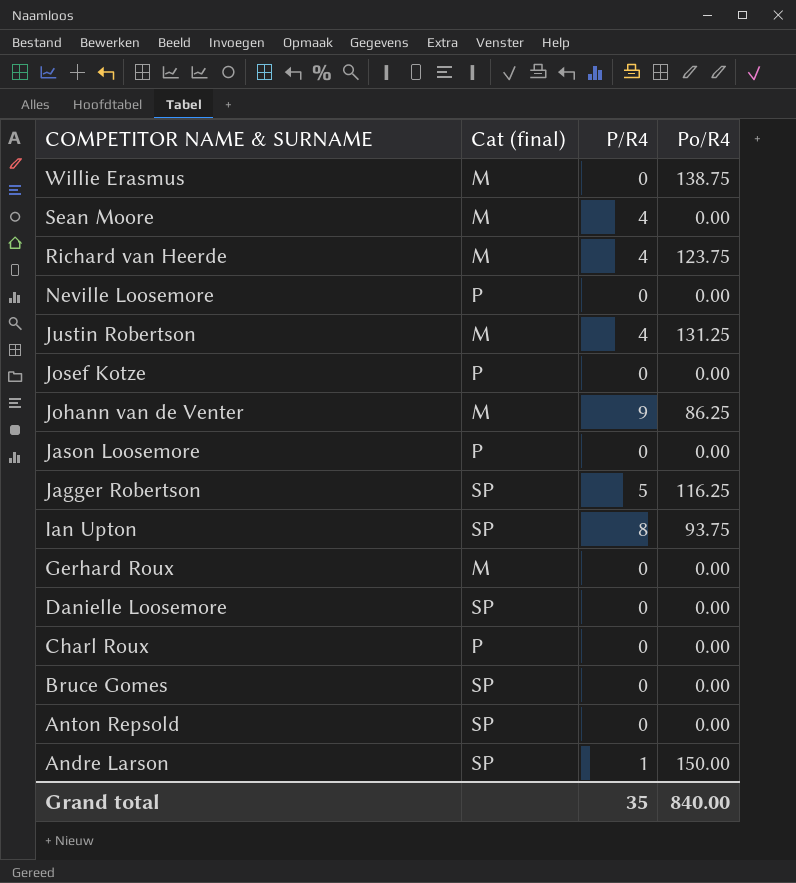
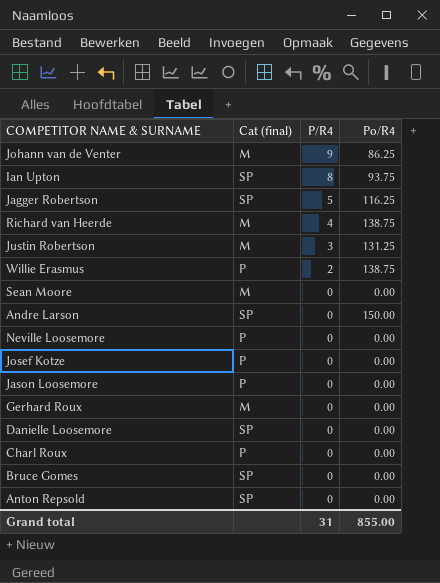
row order: COMPETITOR NAME & SURNAME descending -> P/R4 descending
Richard van Heerde | Po/R4: 123.75 -> 138.75
Justin Robertson | P/R4: 4 -> 3
Willie Erasmus | Cat (final): M -> P
Willie Erasmus | P/R4: 0 -> 2
Sean Moore | P/R4: 4 -> 0
Andre Larson | P/R4: 1 -> 0
Grand total | P/R4: 35 -> 31
Grand total | Po/R4: 840.00 -> 855.00

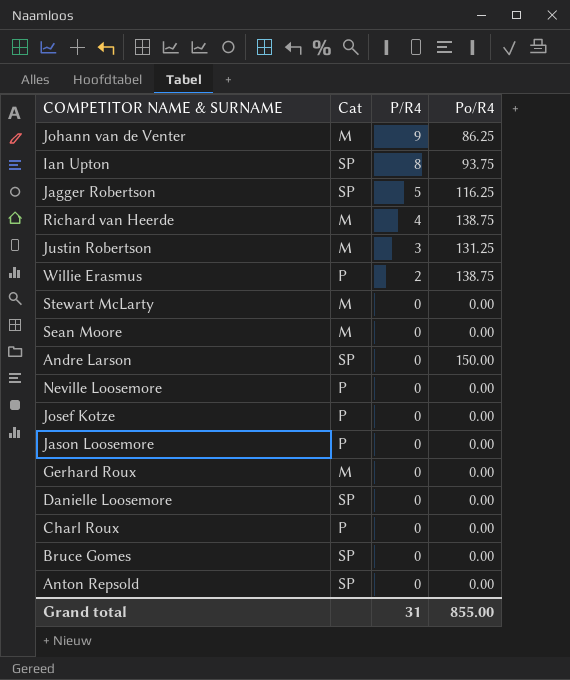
column name: Cat (final) -> Cat
row Stewart McLarty: none -> M | 0 | 0.00

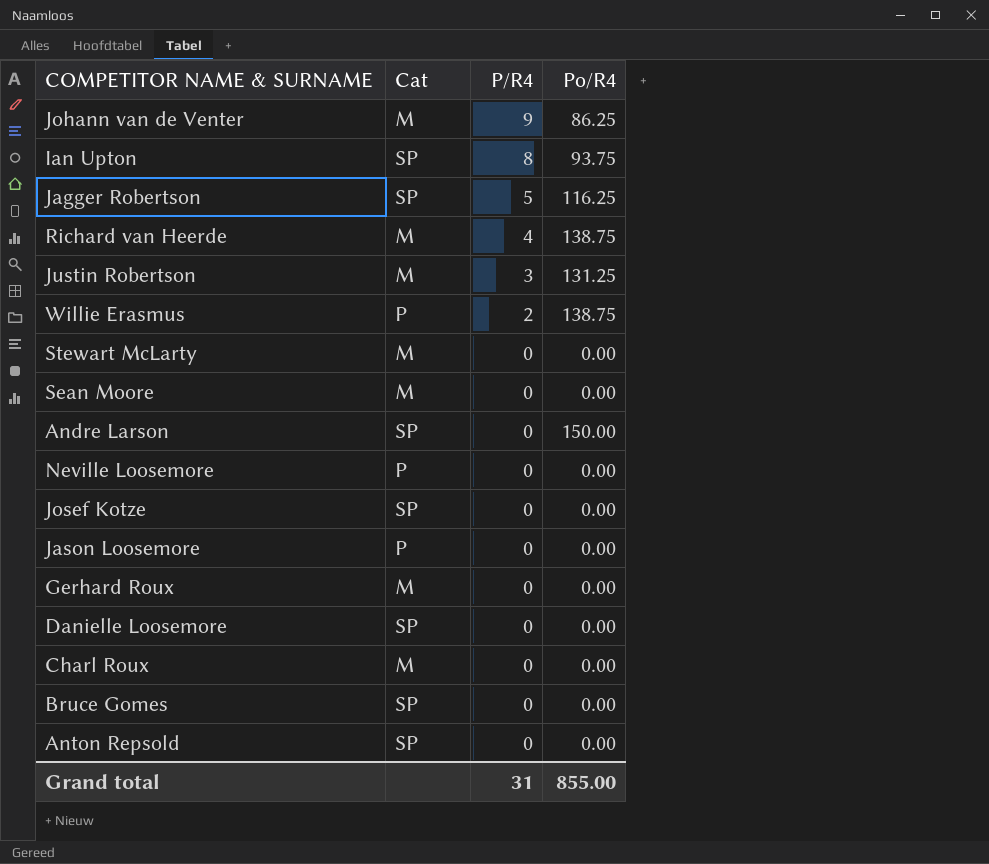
Josef Kotze | Cat: P -> SP
Charl Roux | Cat: P -> M

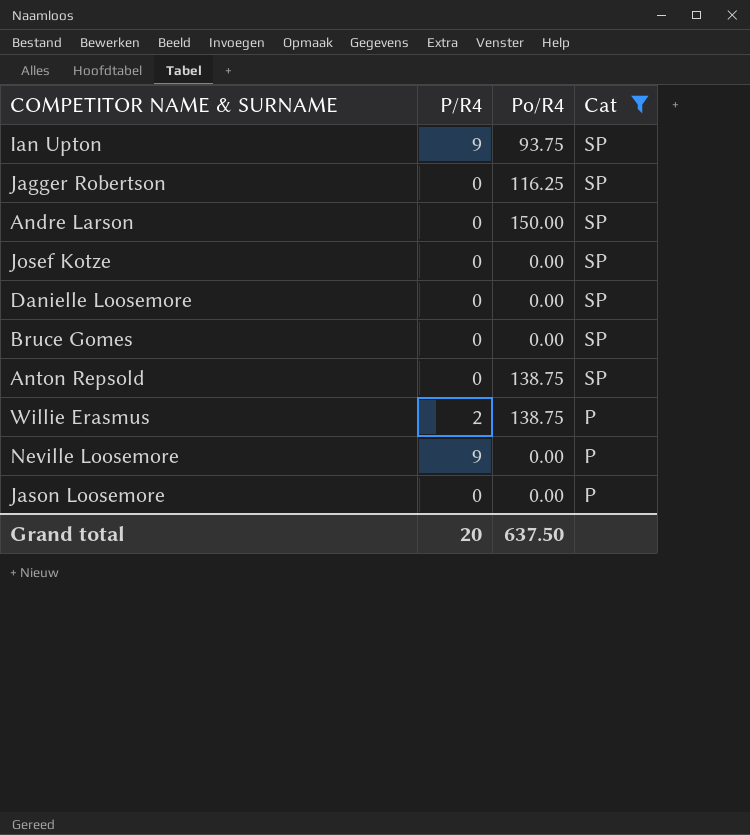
filter: none -> Cat != M
row order: P/R4 descending -> Cat descending
column Cat | position: 2 -> 4
Ian Upton | P/R4: 8 -> 9
Jagger Robertson | P/R4: 5 -> 0
Anton Repsold | Po/R4: 0.00 -> 138.75
Neville Loosemore | P/R4: 0 -> 9
Grand total | P/R4: 31 -> 20
Grand total | Po/R4: 855.00 -> 637.50

